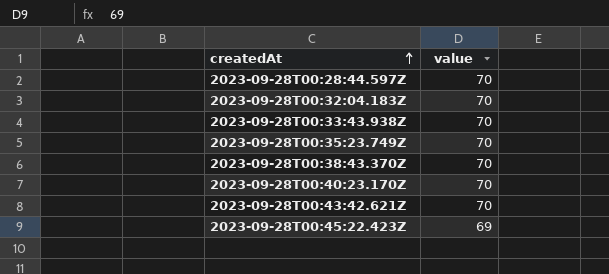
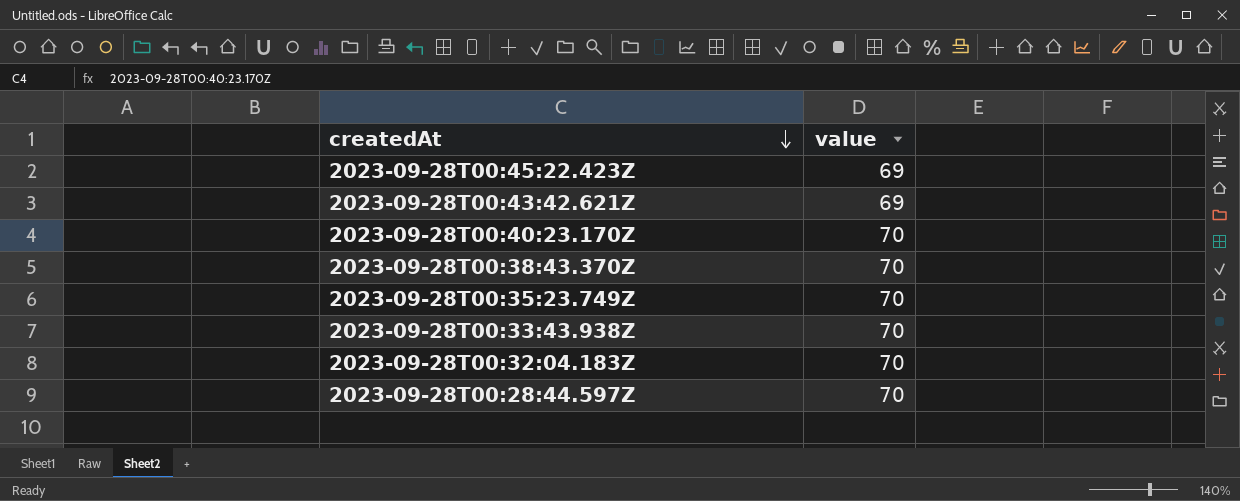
row order: createdAt ascending -> createdAt descending
2023-09-28T00:43:42.621Z | value: 70 -> 69

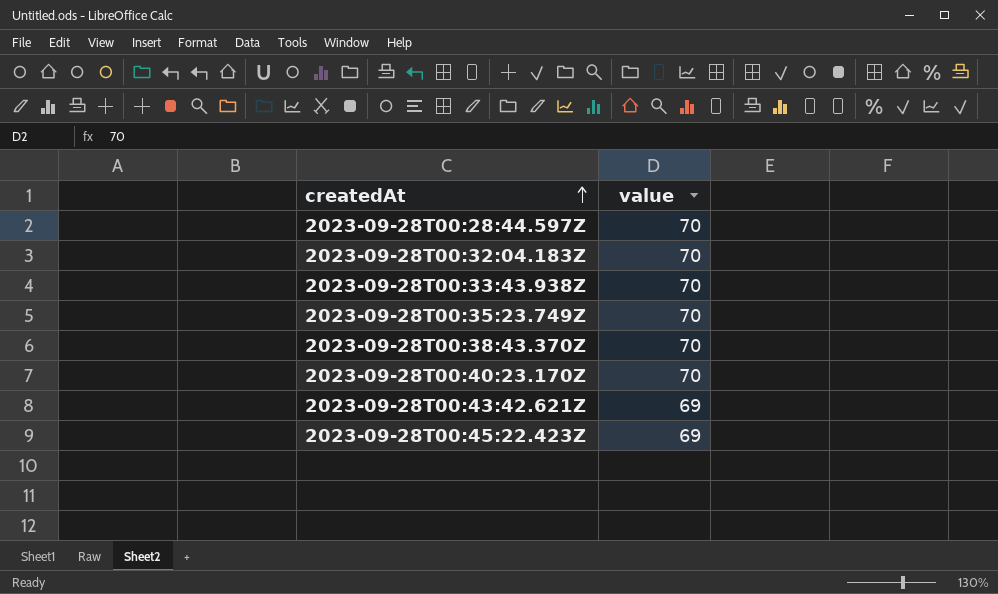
row order: createdAt descending -> createdAt ascending

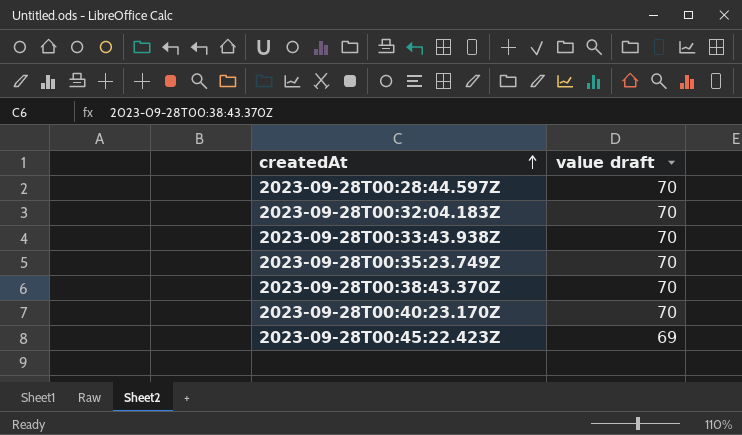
column name: value -> value draft
row 2023-09-28T00:43:42.621Z: 69 -> none

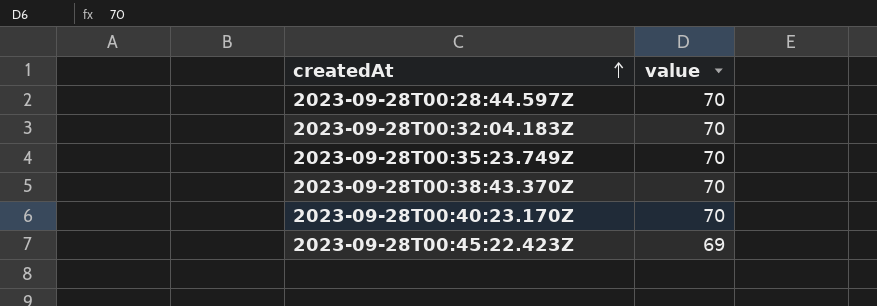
column name: value draft -> value
row 2023-09-28T00:33:43.938Z: 70 -> none

